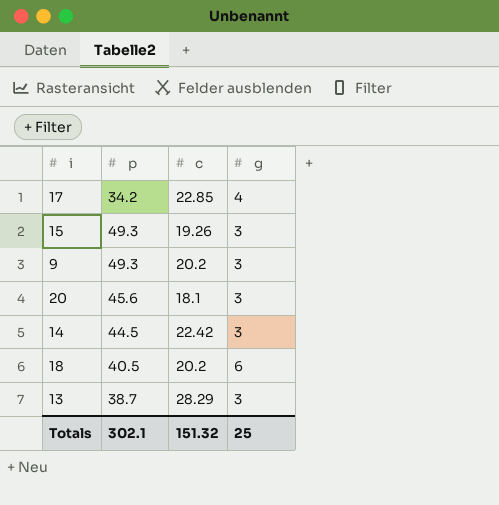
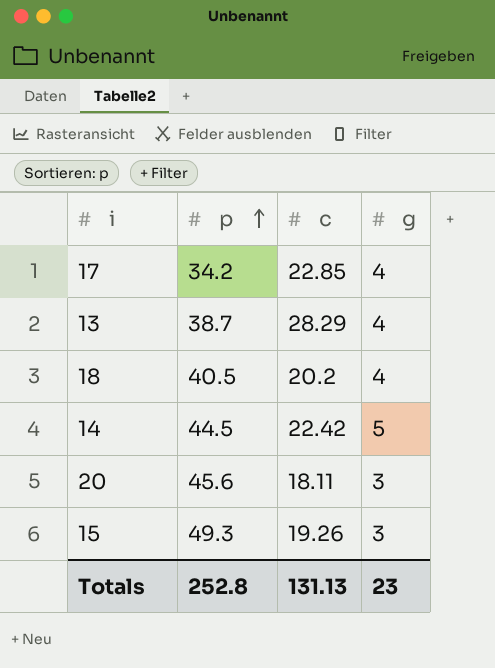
row order: none -> p ascending
row 9: 49.3 | 20.2 | 3 -> none
13 | g: 3 -> 4
18 | g: 6 -> 4
14 | g: 3 -> 5
20 | c: 18.1 -> 18.11
Totals | p: 302.1 -> 252.8
Totals | c: 151.32 -> 131.13
Totals | g: 25 -> 23

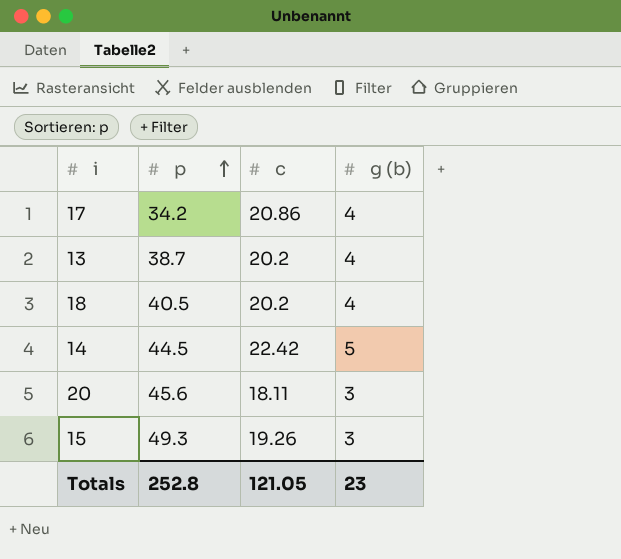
column name: g -> g (b)
17 | c: 22.85 -> 20.86
13 | c: 28.29 -> 20.2
Totals | c: 131.13 -> 121.05

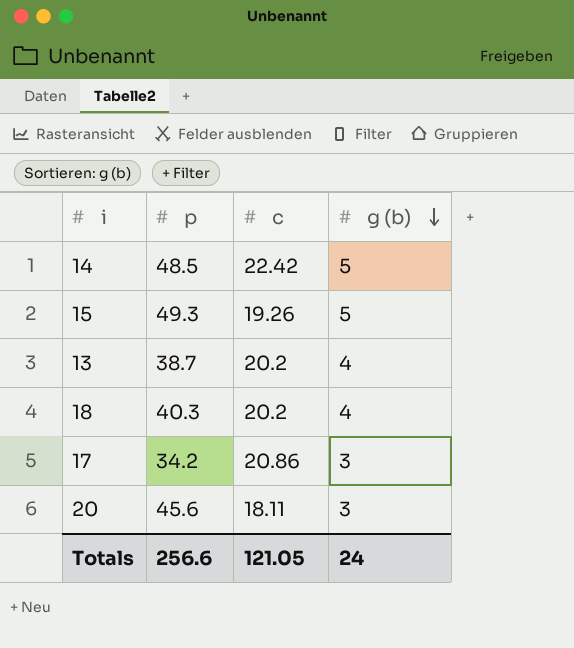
row order: p ascending -> g (b) descending
14 | p: 44.5 -> 48.5
15 | g (b): 3 -> 5
18 | p: 40.5 -> 40.3
17 | g (b): 4 -> 3
Totals | p: 252.8 -> 256.6
Totals | g (b): 23 -> 24

